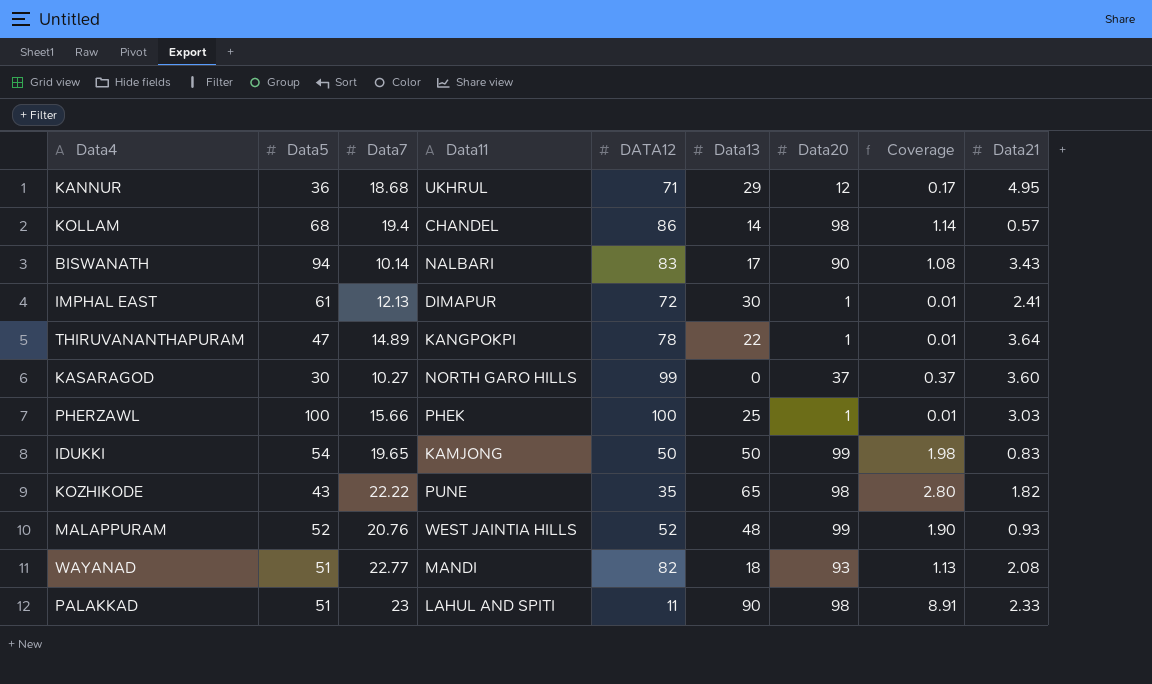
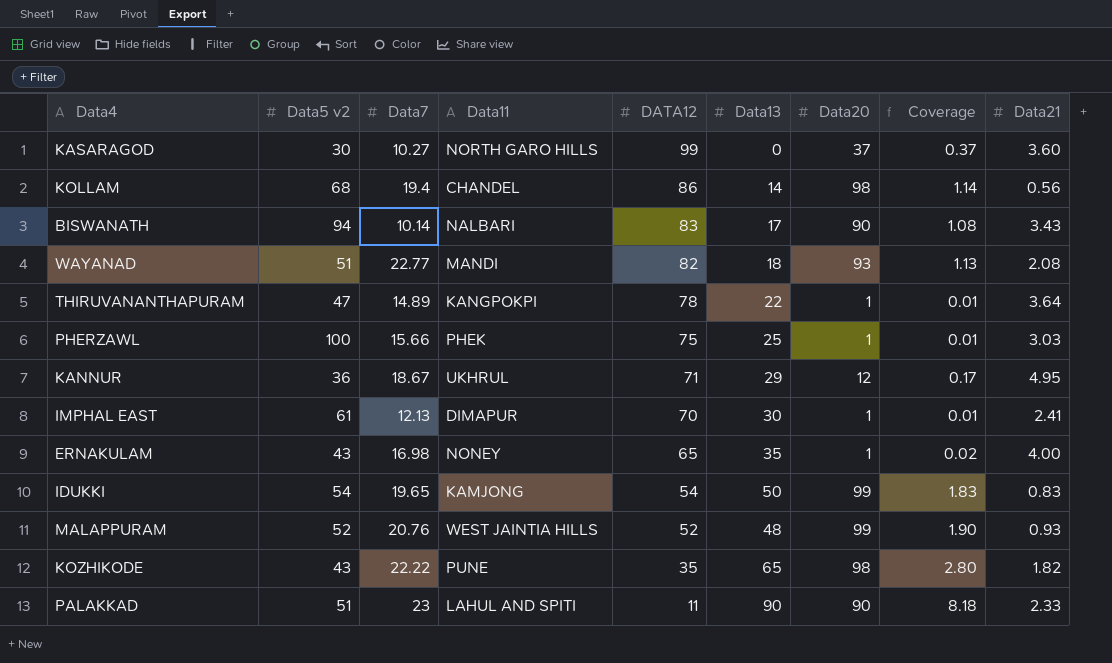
row order: none -> DATA12 descending
column name: Data5 -> Data5 v2
KOLLAM | Data21: 0.57 -> 0.56
PHERZAWL | DATA12: 100 -> 75
KANNUR | Data7: 18.68 -> 18.67
IMPHAL EAST | DATA12: 72 -> 70
row ERNAKULAM: none -> 43 | 16.98 | NONEY | 65 | 35 | 1 | 0.02 | 4.00
IDUKKI | DATA12: 50 -> 54
IDUKKI | Coverage: 1.98 -> 1.83
PALAKKAD | Data20: 98 -> 90
PALAKKAD | Coverage: 8.91 -> 8.18

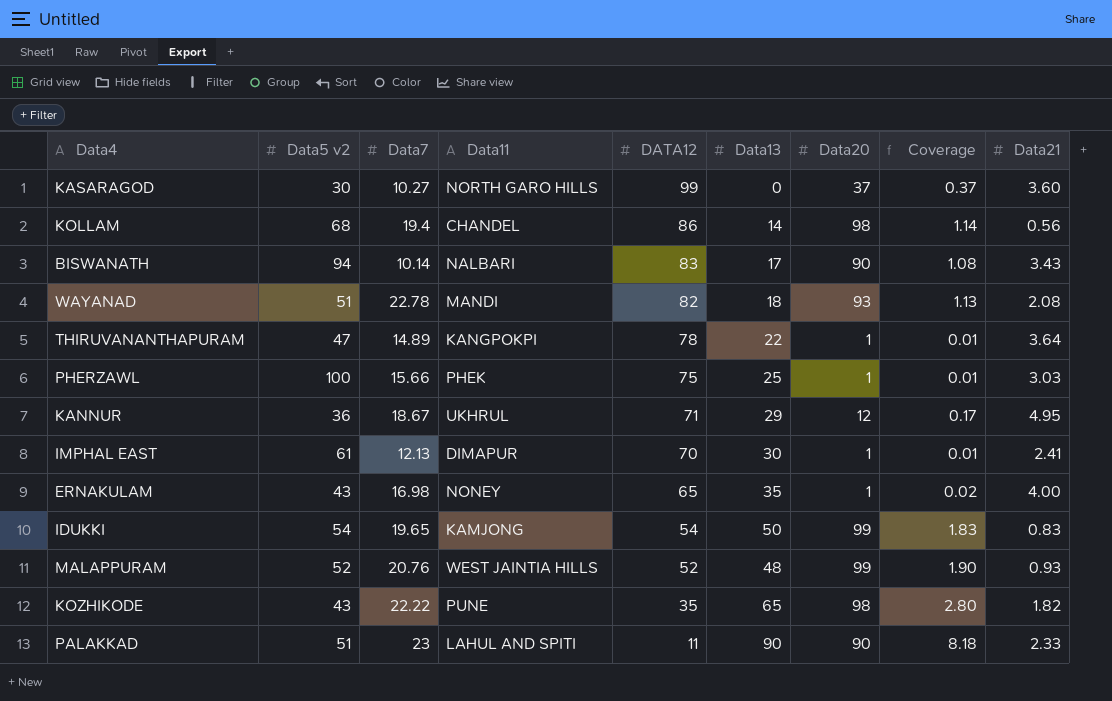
WAYANAD | Data7: 22.77 -> 22.78

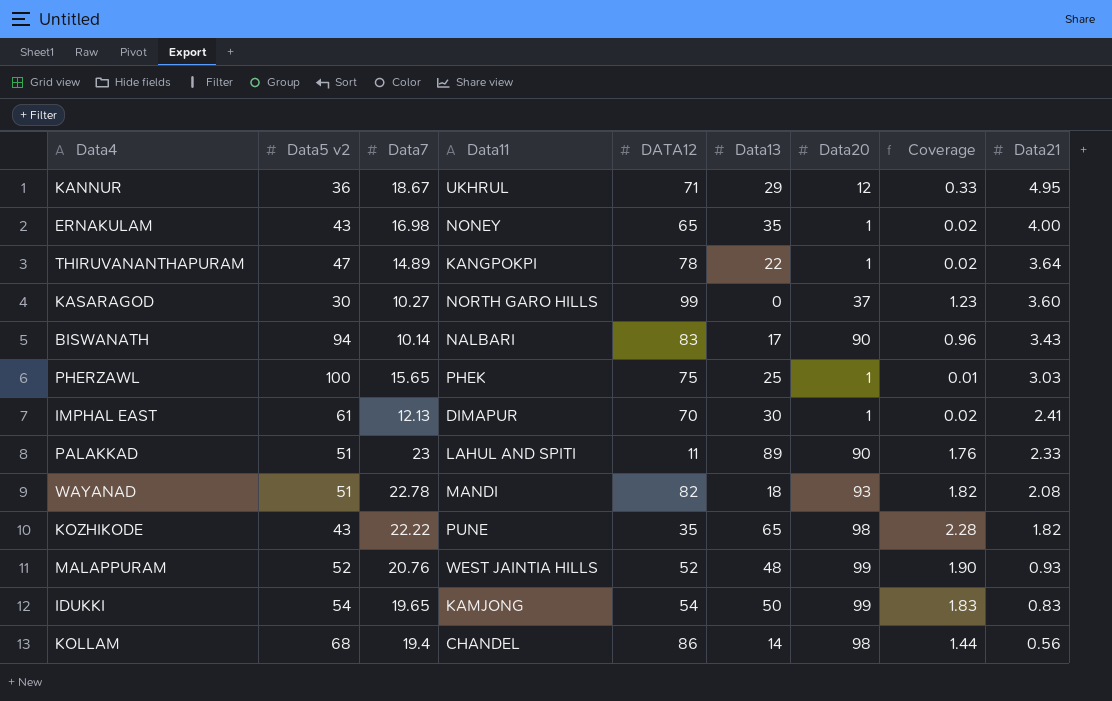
row order: DATA12 descending -> Data21 descending
column Coverage | formula: [Data20] / [DATA12] -> [Data20] / [Data5 v2]
PHERZAWL | Data7: 15.66 -> 15.65
PALAKKAD | Data13: 90 -> 89

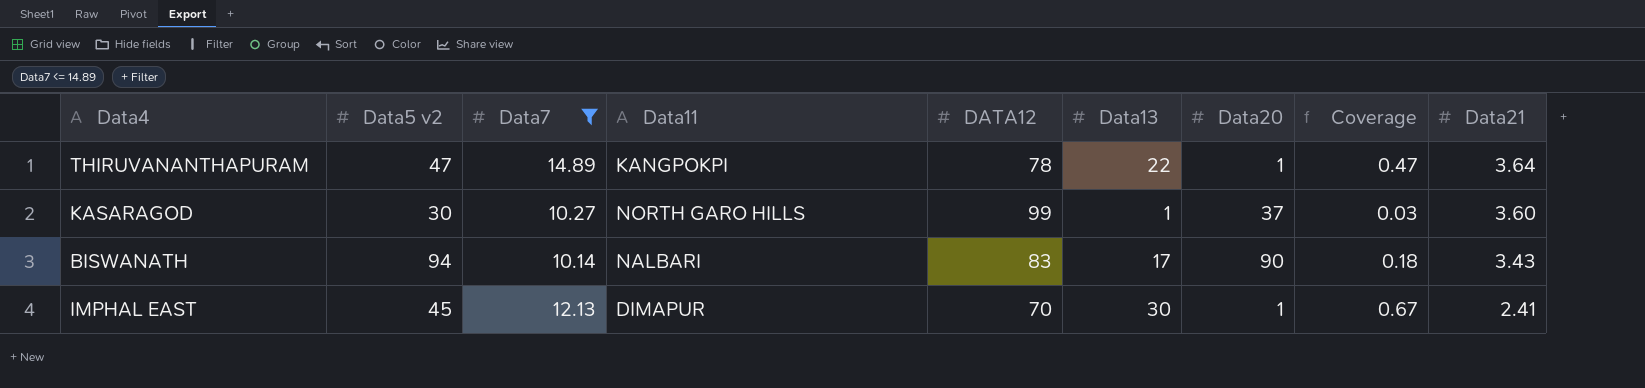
filter: none -> Data7 <= 14.89
column Coverage | formula: [Data20] / [Data5 v2] -> [Data13] / [Data5 v2]
KASARAGOD | Data13: 0 -> 1
IMPHAL EAST | Data5 v2: 61 -> 45

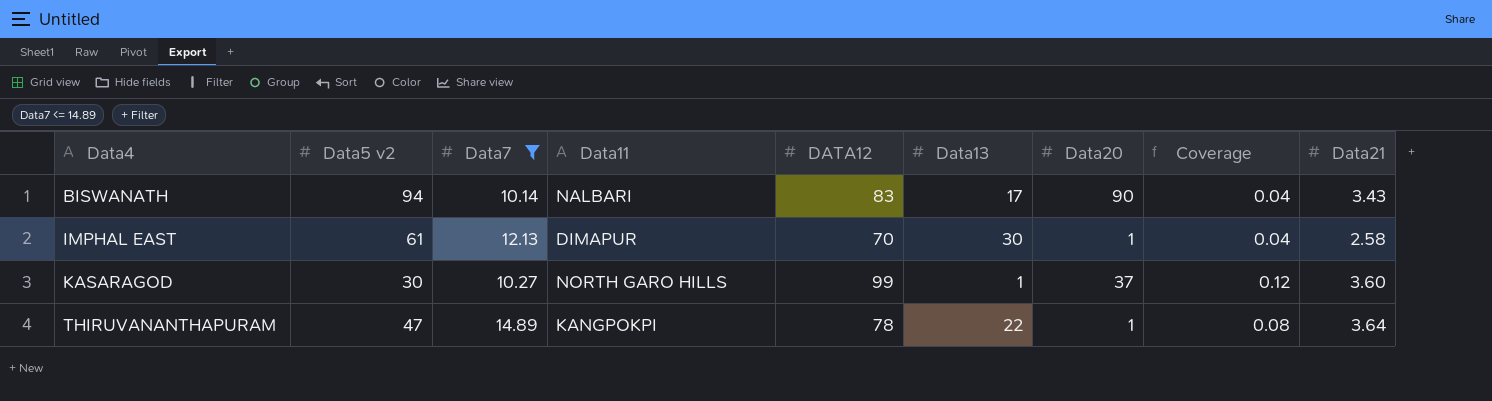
row order: Data21 descending -> Data4 ascending
column Coverage | formula: [Data13] / [Data5 v2] -> [Data21] / [Data5 v2]
IMPHAL EAST | Data5 v2: 45 -> 61
IMPHAL EAST | Data21: 2.41 -> 2.58

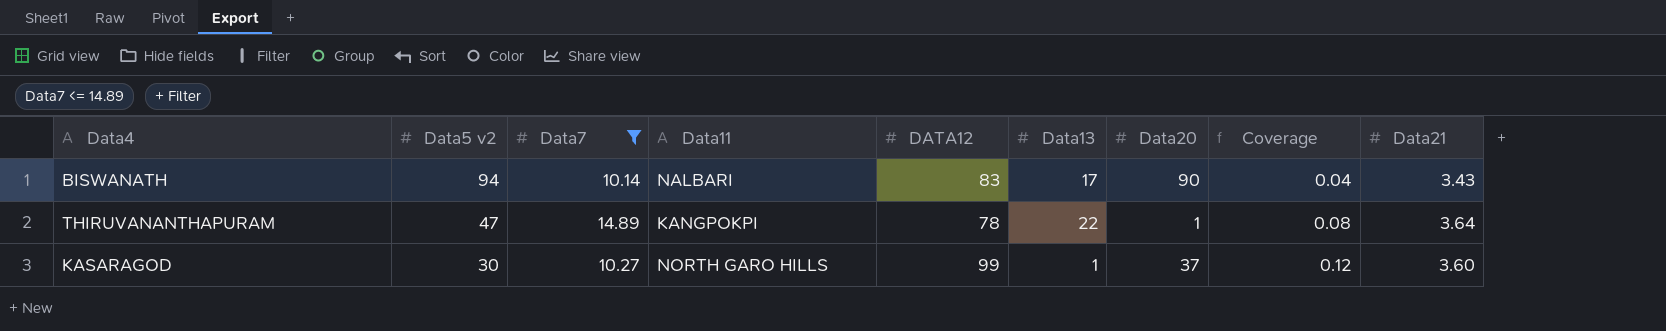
row order: Data4 ascending -> Data5 v2 descending
row IMPHAL EAST: 61 | 12.13 | DIMAPUR | 70 | 30 | 1 | 0.04 | 2.58 -> none

